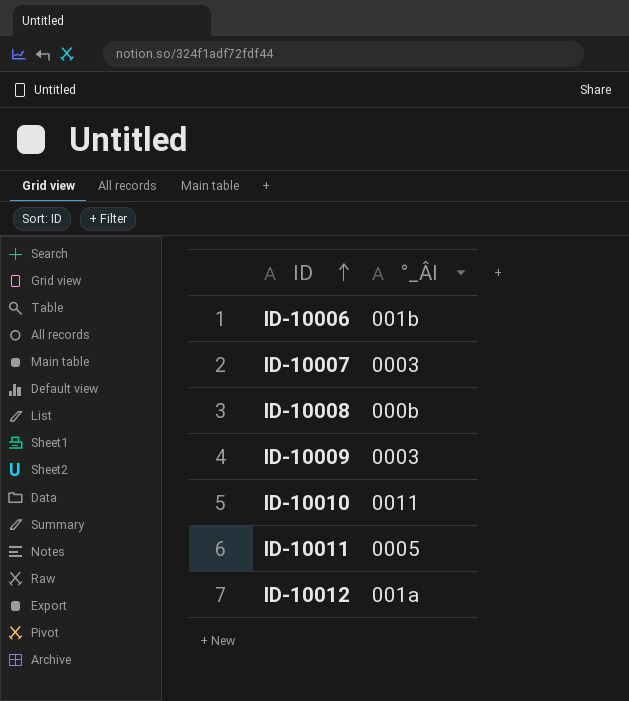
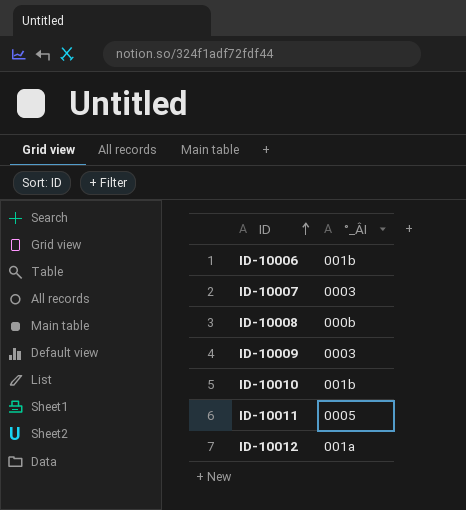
ID-10010 | °_ÂI: 0011 -> 001b

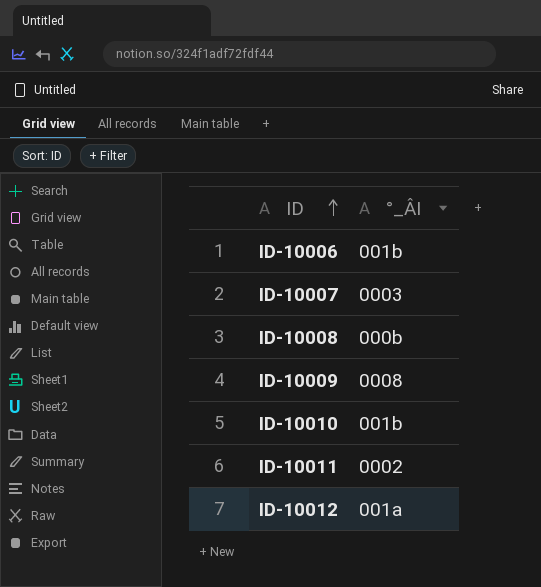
ID-10009 | °_ÂI: 0003 -> 0008
ID-10011 | °_ÂI: 0005 -> 0002

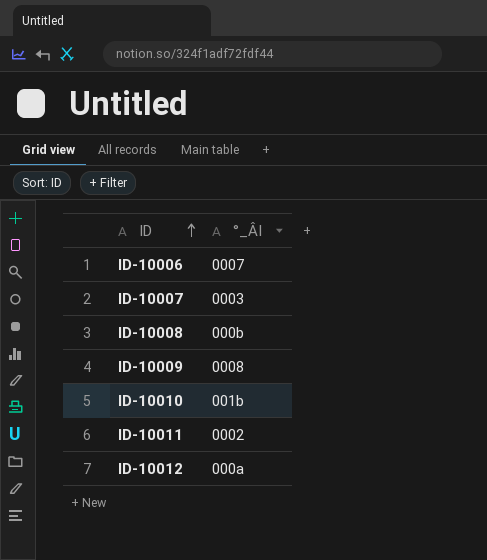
ID-10006 | °_ÂI: 001b -> 0007
ID-10012 | °_ÂI: 001a -> 000a

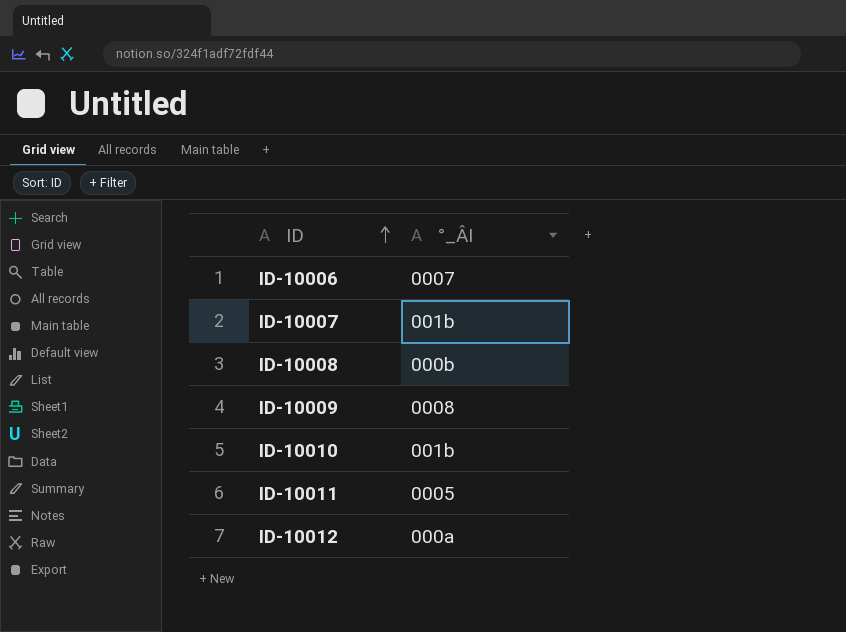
ID-10007 | °_ÂI: 0003 -> 001b
ID-10011 | °_ÂI: 0002 -> 0005

